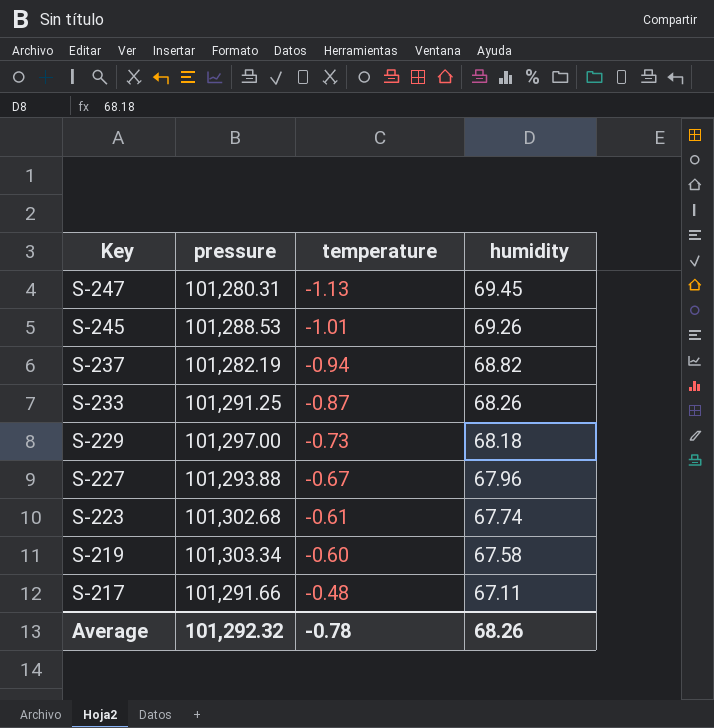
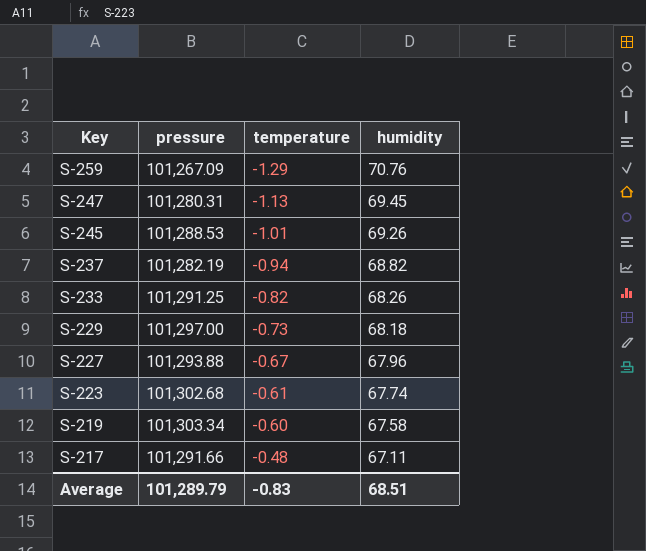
row S-259: none -> 101,267.09 | -1.29 | 70.76
S-233 | temperature: -0.87 -> -0.82
Average | pressure: 101,292.32 -> 101,289.79
Average | temperature: -0.78 -> -0.83
Average | humidity: 68.26 -> 68.51

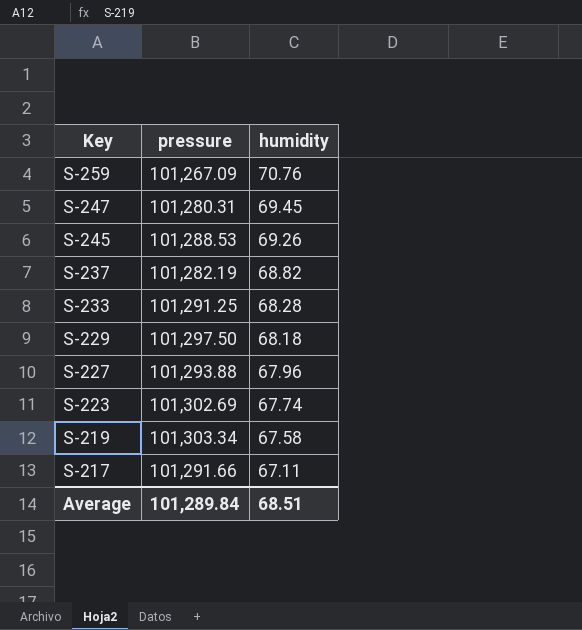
column temperature | position: 3 -> none
S-233 | humidity: 68.26 -> 68.28
S-229 | pressure: 101,297.00 -> 101,297.50
S-223 | pressure: 101,302.68 -> 101,302.69
Average | pressure: 101,289.79 -> 101,289.84

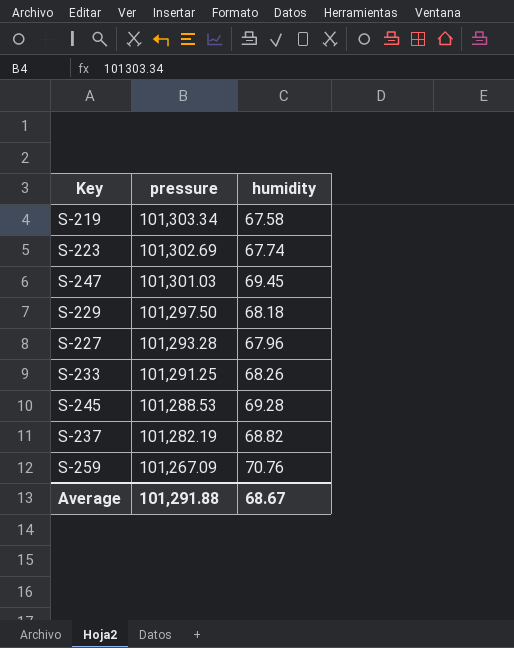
row order: Key descending -> pressure descending
row S-217: 101,291.66 | 67.11 -> none
S-247 | pressure: 101,280.31 -> 101,301.03
S-227 | pressure: 101,293.88 -> 101,293.28
S-233 | humidity: 68.28 -> 68.26
S-245 | humidity: 69.26 -> 69.28
Average | pressure: 101,289.84 -> 101,291.88
Average | humidity: 68.51 -> 68.67

